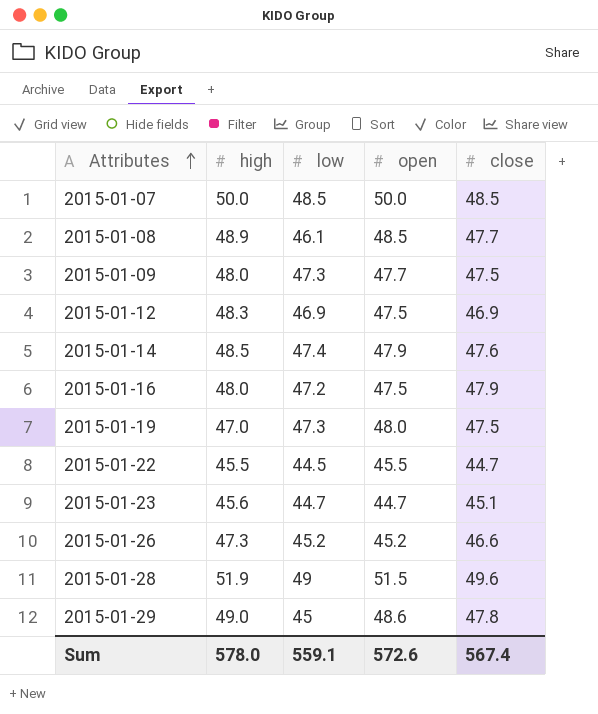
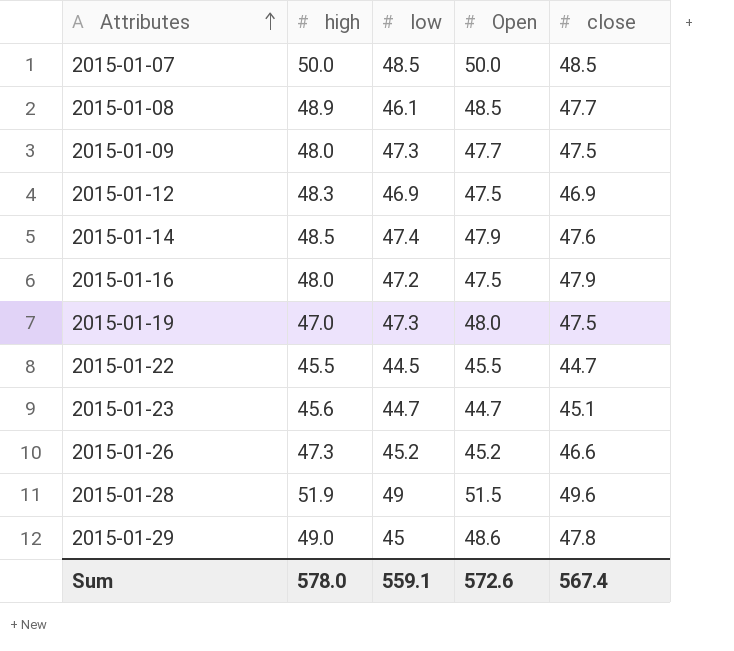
column name: open -> Open

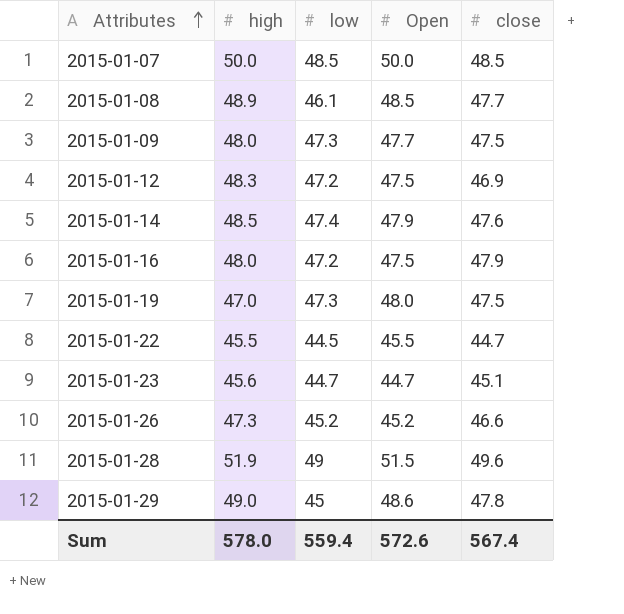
2015-01-12 | low: 46.9 -> 47.2
Sum | low: 559.1 -> 559.4

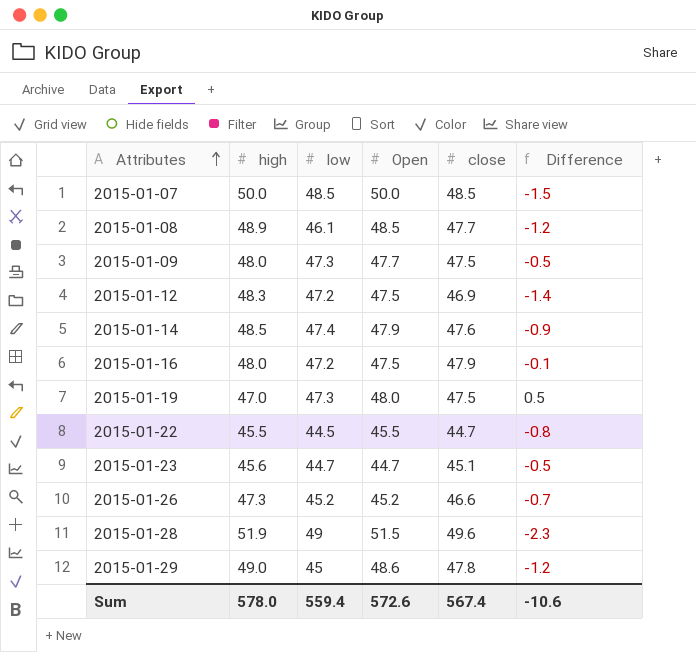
column Difference | formula: none -> [close] - [high]

